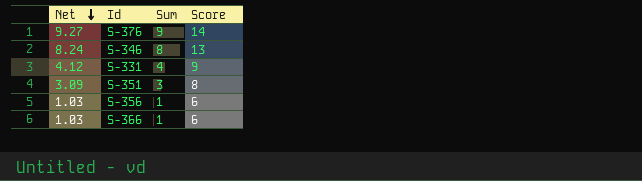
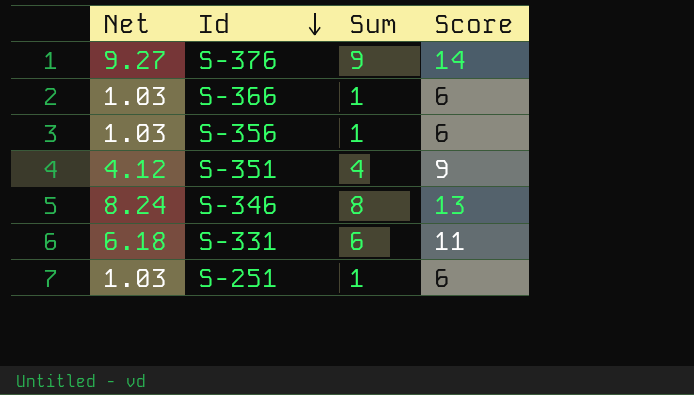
row order: Net descending -> Id descending
S-351 | Net: 3.09 -> 4.12
S-351 | Sum: 3 -> 4
S-351 | Score: 8 -> 9
S-331 | Net: 4.12 -> 6.18
S-331 | Sum: 4 -> 6
S-331 | Score: 9 -> 11
row S-251: none -> 1.03 | 1 | 6

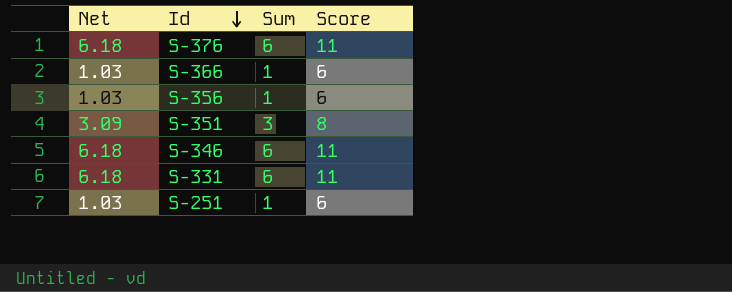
S-376 | Net: 9.27 -> 6.18
S-376 | Sum: 9 -> 6
S-376 | Score: 14 -> 11
S-351 | Net: 4.12 -> 3.09
S-351 | Sum: 4 -> 3
S-351 | Score: 9 -> 8
S-346 | Net: 8.24 -> 6.18
S-346 | Sum: 8 -> 6
S-346 | Score: 13 -> 11

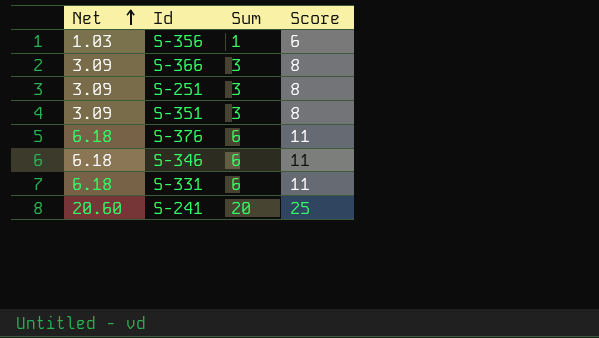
row order: Id descending -> Net ascending
S-366 | Net: 1.03 -> 3.09
S-366 | Sum: 1 -> 3
S-366 | Score: 6 -> 8
S-251 | Net: 1.03 -> 3.09
S-251 | Sum: 1 -> 3
S-251 | Score: 6 -> 8
row S-241: none -> 20.60 | 20 | 25

